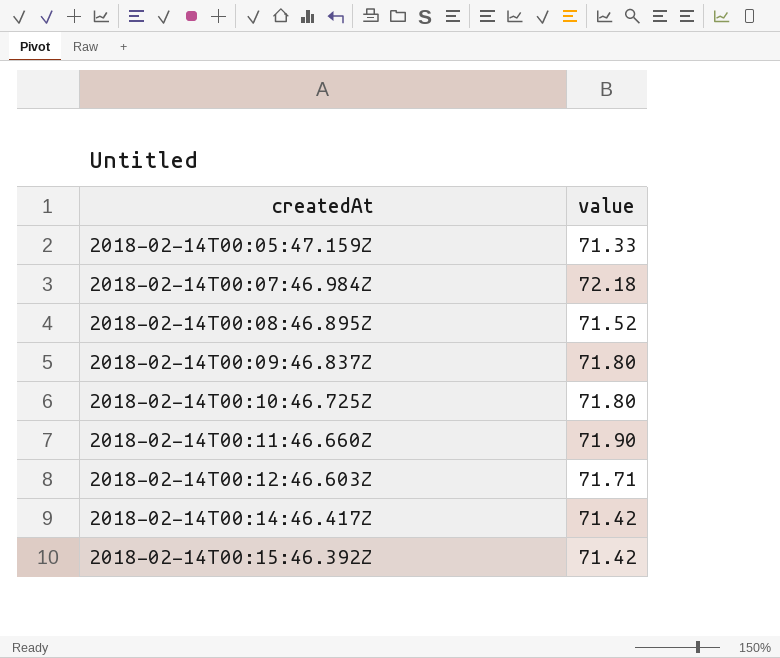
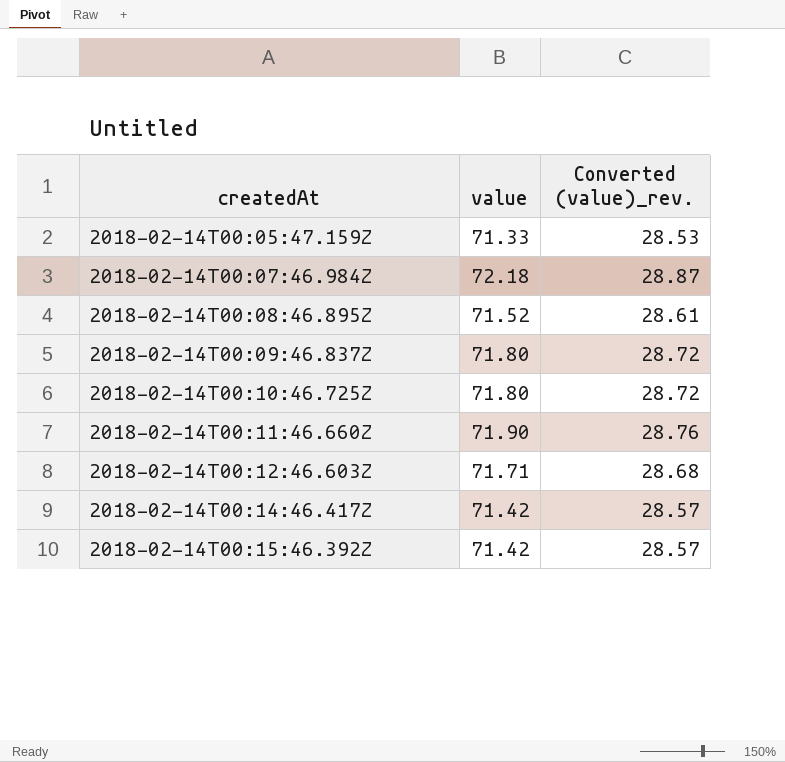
column Converted (value)_rev. | formula: none -> [value] * 0.4

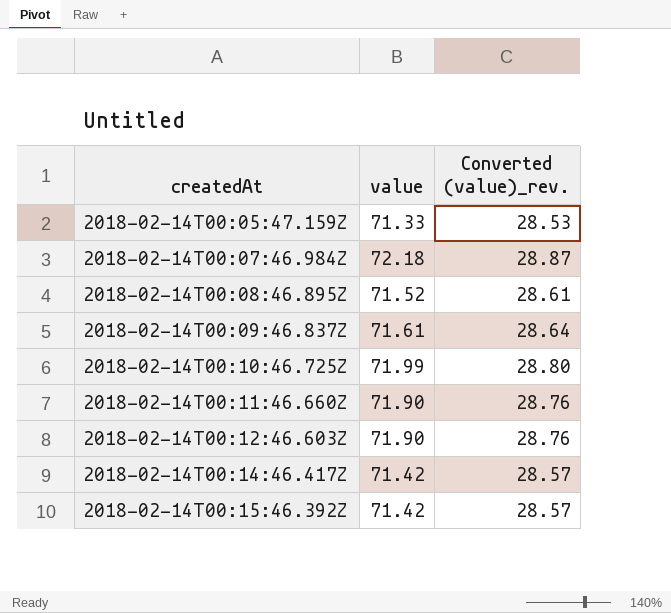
2018-02-14T00:09:46.837Z | value: 71.80 -> 71.61
2018-02-14T00:09:46.837Z | Converted (value)_rev.: 28.72 -> 28.64
2018-02-14T00:10:46.725Z | value: 71.80 -> 71.99
2018-02-14T00:10:46.725Z | Converted (value)_rev.: 28.72 -> 28.80
2018-02-14T00:12:46.603Z | value: 71.71 -> 71.90
2018-02-14T00:12:46.603Z | Converted (value)_rev.: 28.68 -> 28.76

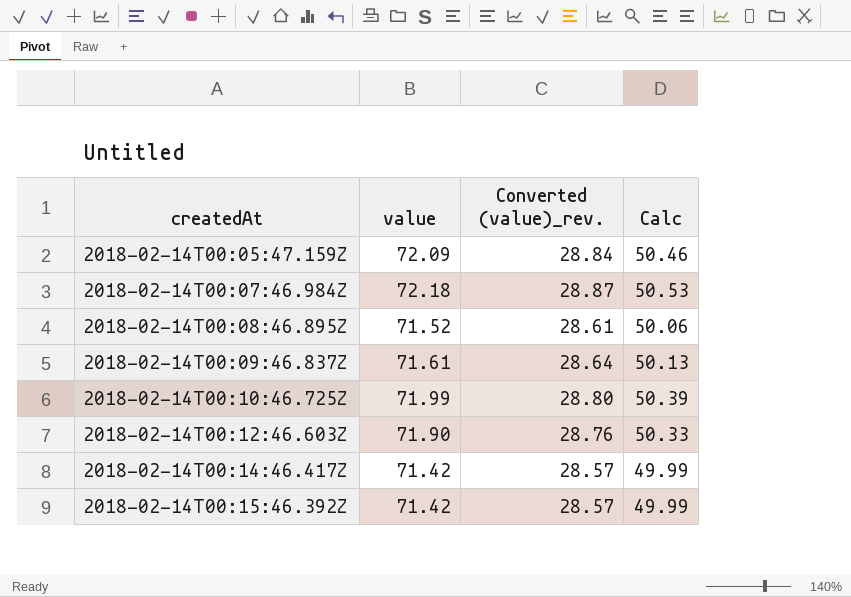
column Calc | formula: none -> [value] * 0.7
row 2018-02-14T00:11:46.660Z: 71.90 | 28.76 -> none
2018-02-14T00:05:47.159Z | value: 71.33 -> 72.09
2018-02-14T00:05:47.159Z | Converted (value)_rev.: 28.53 -> 28.84

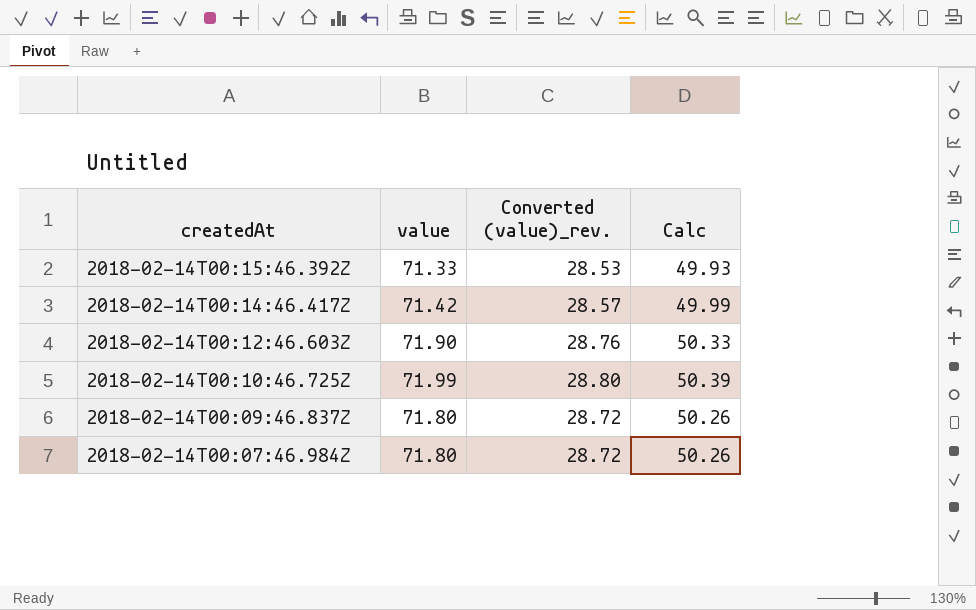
row order: createdAt ascending -> createdAt descending
row 2018-02-14T00:05:47.159Z: 72.09 | 28.84 | 50.46 -> none
row 2018-02-14T00:08:46.895Z: 71.52 | 28.61 | 50.06 -> none
2018-02-14T00:15:46.392Z | value: 71.42 -> 71.33
2018-02-14T00:15:46.392Z | Converted (value)_rev.: 28.57 -> 28.53
2018-02-14T00:15:46.392Z | Calc: 49.99 -> 49.93
2018-02-14T00:09:46.837Z | value: 71.61 -> 71.80
2018-02-14T00:09:46.837Z | Converted (value)_rev.: 28.64 -> 28.72
2018-02-14T00:09:46.837Z | Calc: 50.13 -> 50.26
2018-02-14T00:07:46.984Z | value: 72.18 -> 71.80
2018-02-14T00:07:46.984Z | Converted (value)_rev.: 28.87 -> 28.72
2018-02-14T00:07:46.984Z | Calc: 50.53 -> 50.26

